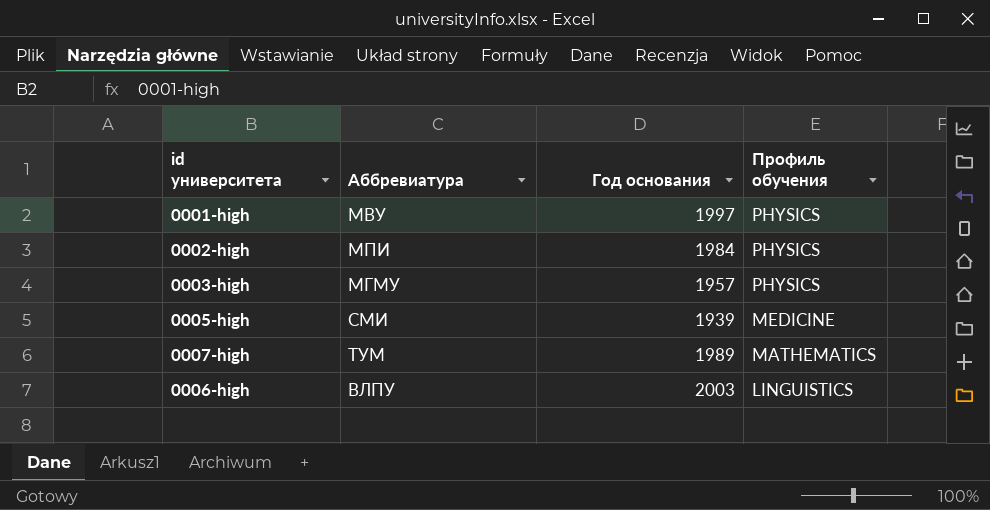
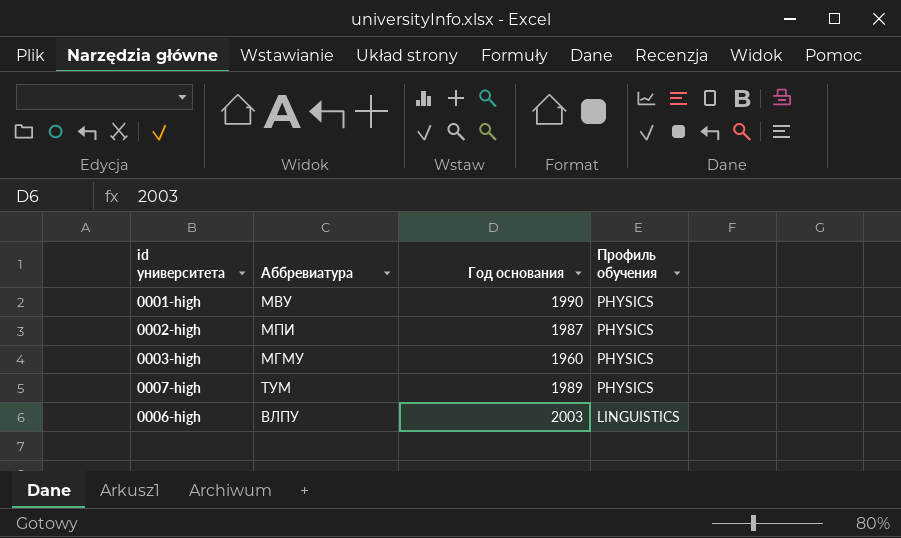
row 0005-high: СМИ | 1939 | MEDICINE -> none
0001-high | Год основания: 1997 -> 1990
0002-high | Год основания: 1984 -> 1987
0003-high | Год основания: 1957 -> 1960
0007-high | Профиль обучения: MATHEMATICS -> PHYSICS

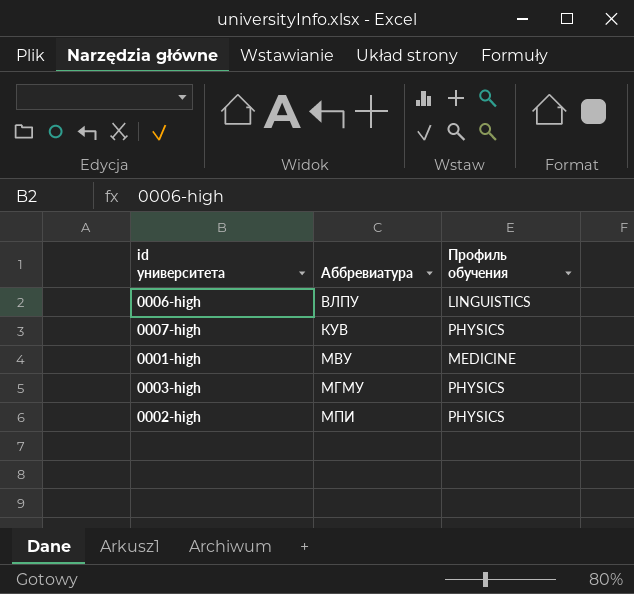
row order: Профиль обучения descending -> Аббревиатура ascending
column Год основания | position: 3 -> none
0007-high | Аббревиатура: ТУМ -> КУВ
0001-high | Профиль обучения: PHYSICS -> MEDICINE

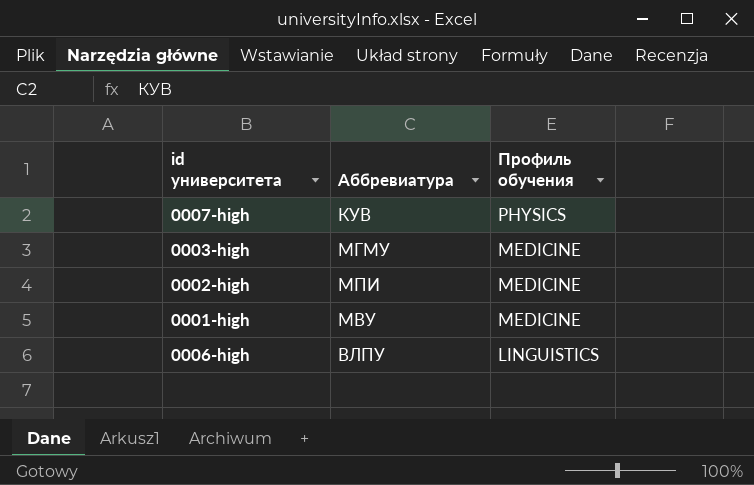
row order: Аббревиатура ascending -> Профиль обучения descending
0003-high | Профиль обучения: PHYSICS -> MEDICINE
0002-high | Профиль обучения: PHYSICS -> MEDICINE

